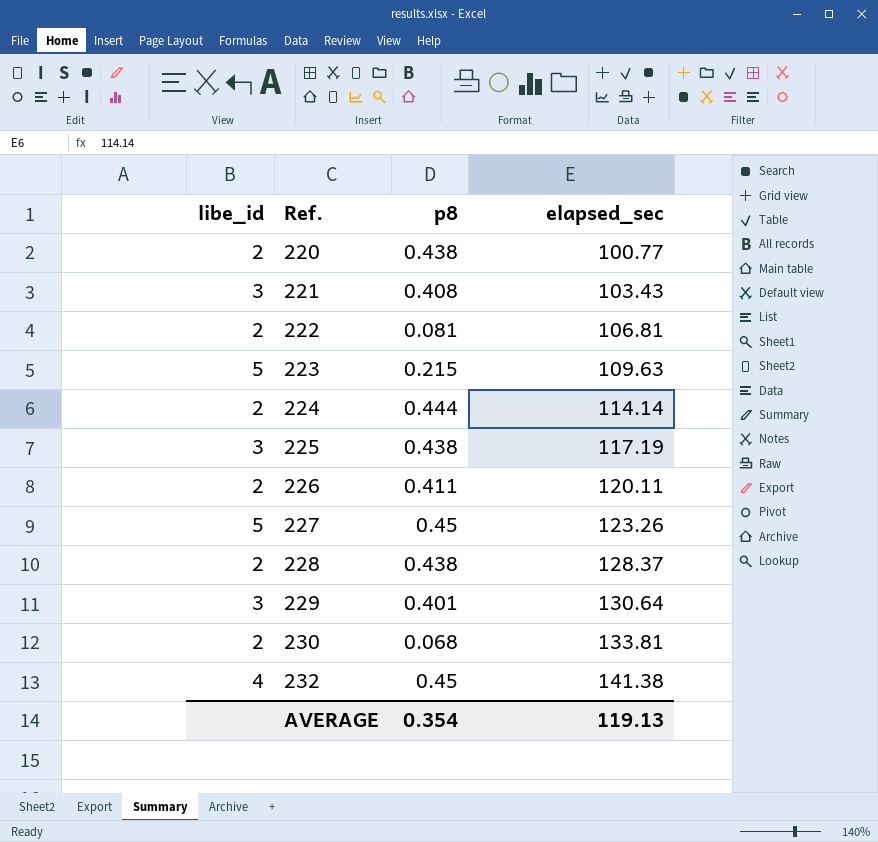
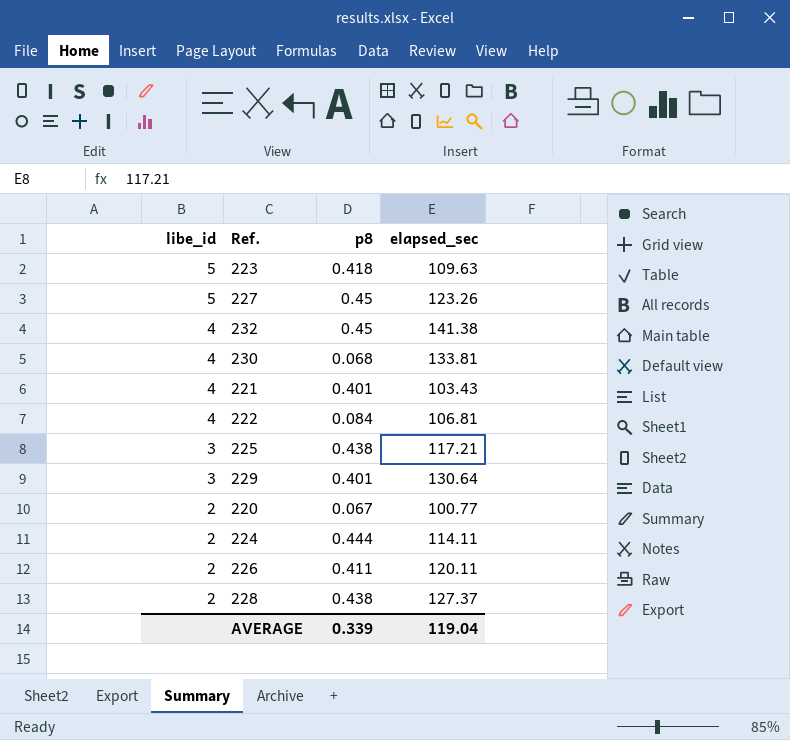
row order: Ref. ascending -> libe_id descending
223 | p8: 0.215 -> 0.418
230 | libe_id: 2 -> 4
221 | libe_id: 3 -> 4
221 | p8: 0.408 -> 0.401
222 | libe_id: 2 -> 4
222 | p8: 0.081 -> 0.084
225 | elapsed_sec: 117.19 -> 117.21
220 | p8: 0.438 -> 0.067
224 | elapsed_sec: 114.14 -> 114.11
228 | elapsed_sec: 128.37 -> 127.37
AVERAGE | p8: 0.354 -> 0.339
AVERAGE | elapsed_sec: 119.13 -> 119.04

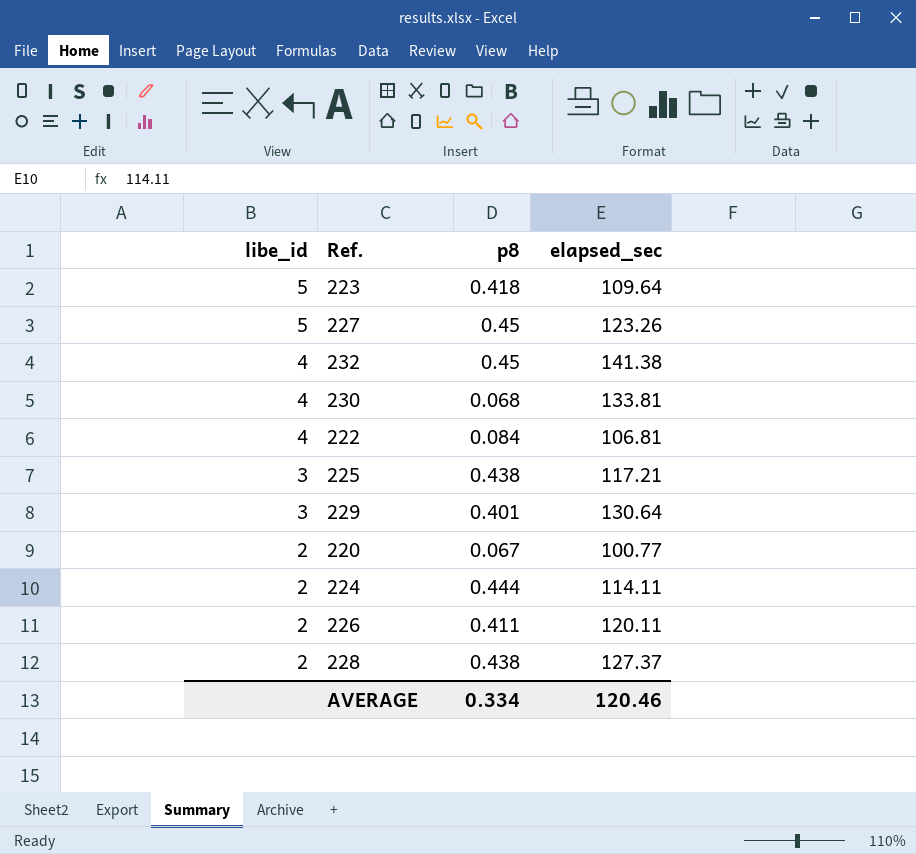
row 221: 4 | 0.401 | 103.43 -> none
223 | elapsed_sec: 109.63 -> 109.64
AVERAGE | p8: 0.339 -> 0.334
AVERAGE | elapsed_sec: 119.04 -> 120.46

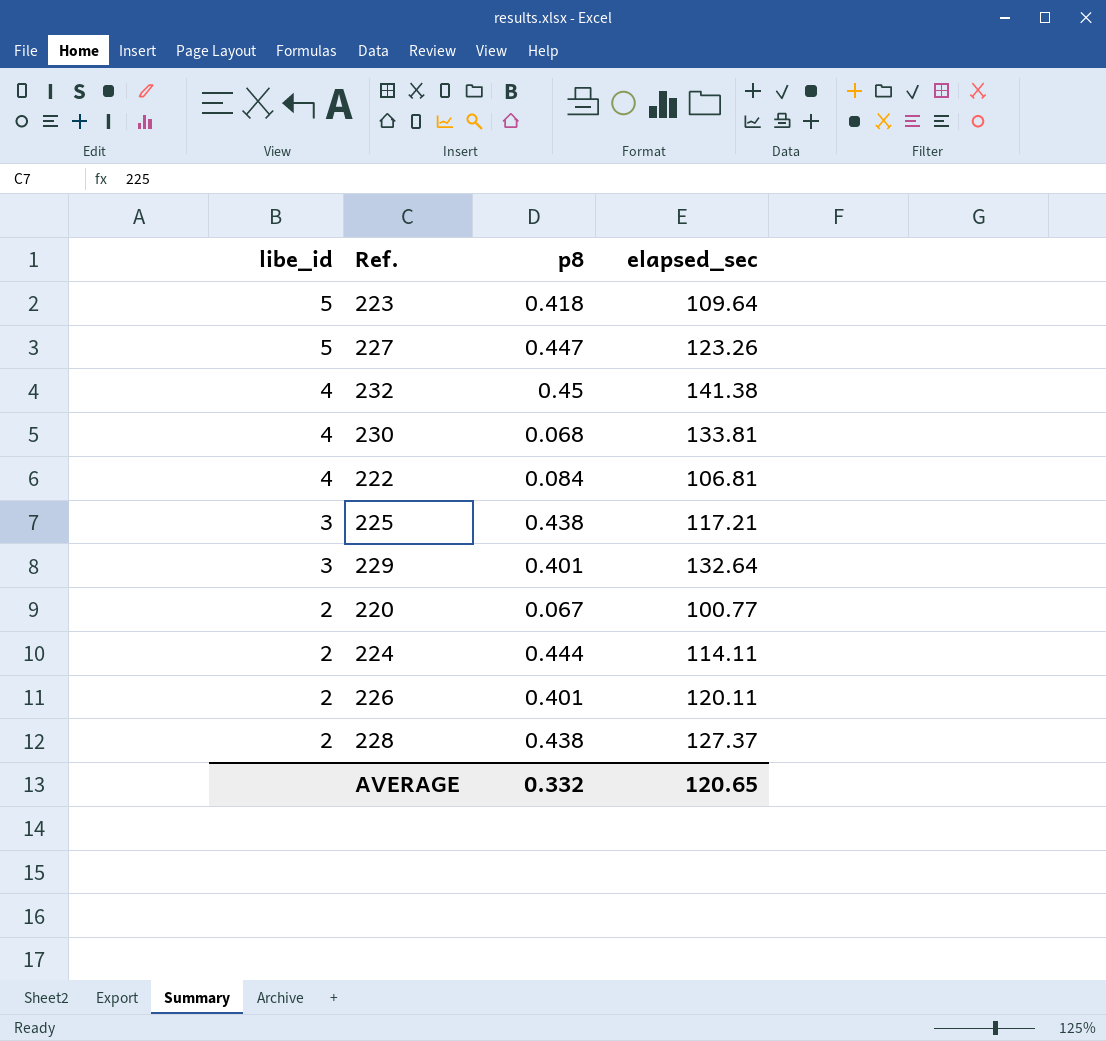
227 | p8: 0.45 -> 0.447
229 | elapsed_sec: 130.64 -> 132.64
226 | p8: 0.411 -> 0.401
AVERAGE | p8: 0.334 -> 0.332
AVERAGE | elapsed_sec: 120.46 -> 120.65

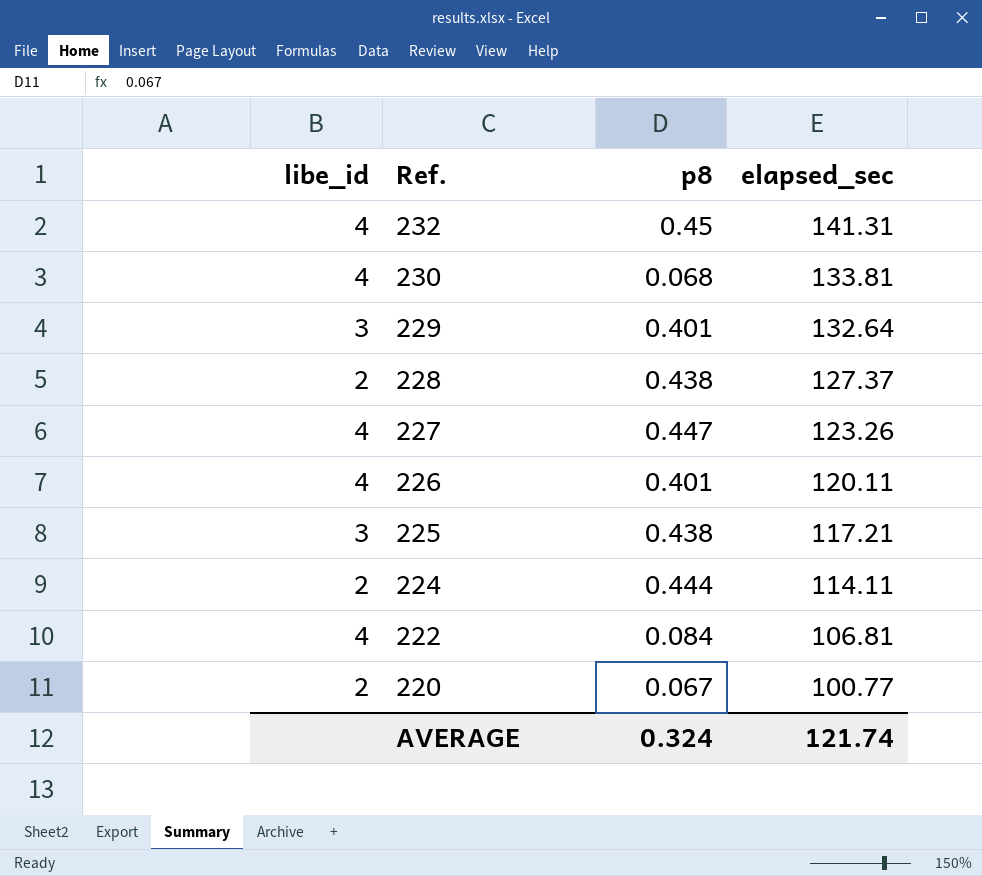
row order: libe_id descending -> Ref. descending
row 223: 5 | 0.418 | 109.64 -> none
232 | elapsed_sec: 141.38 -> 141.31
227 | libe_id: 5 -> 4
226 | libe_id: 2 -> 4
AVERAGE | p8: 0.332 -> 0.324
AVERAGE | elapsed_sec: 120.65 -> 121.74

